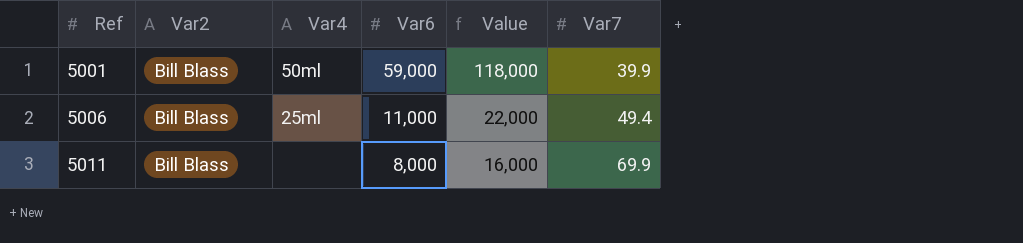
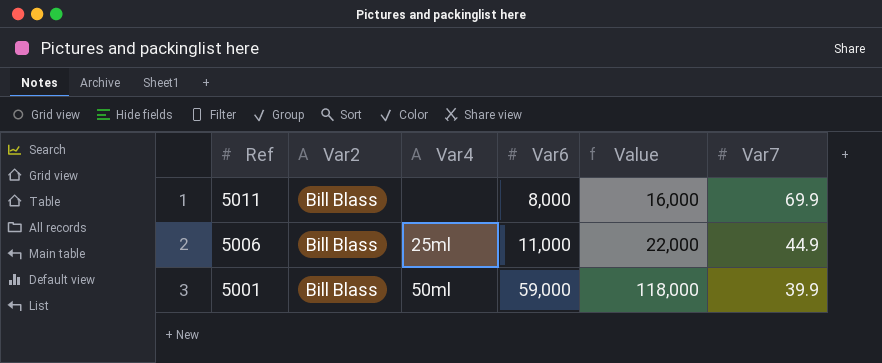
row order: Ref ascending -> Ref descending
5006 | Var7: 49.4 -> 44.9

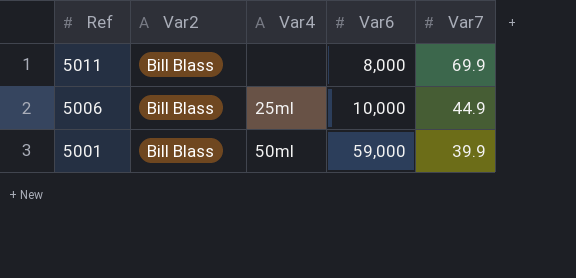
column Value | formula: [Var6] * 2 -> none
5006 | Var6: 11,000 -> 10,000

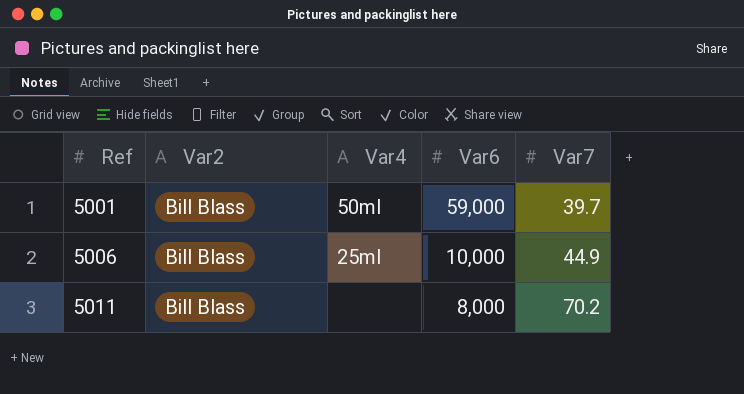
row order: Ref descending -> Ref ascending
5001 | Var7: 39.9 -> 39.7
5011 | Var7: 69.9 -> 70.2

